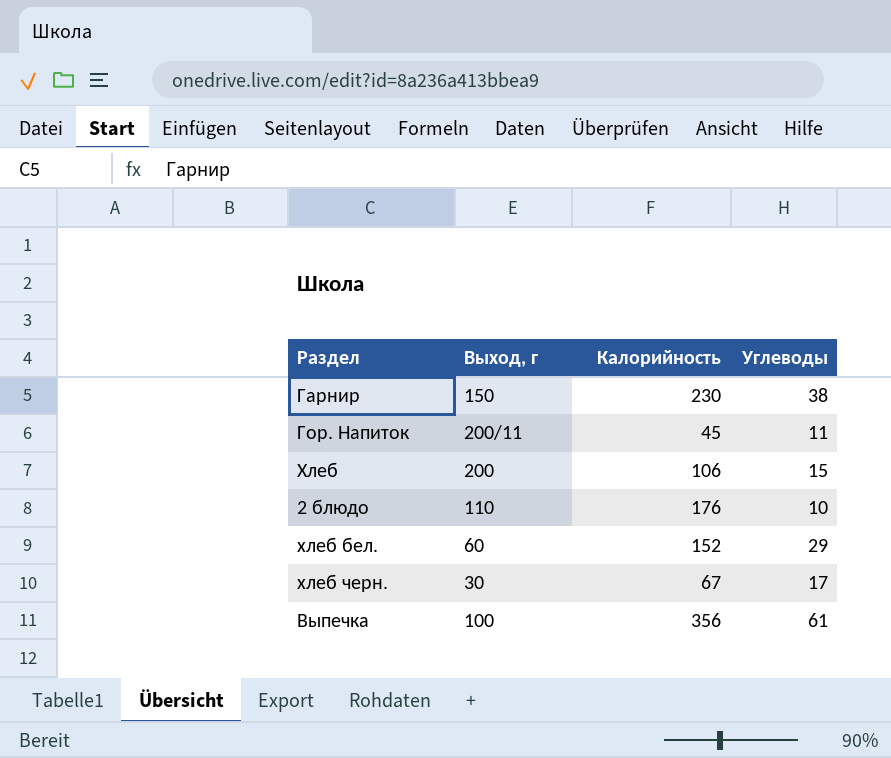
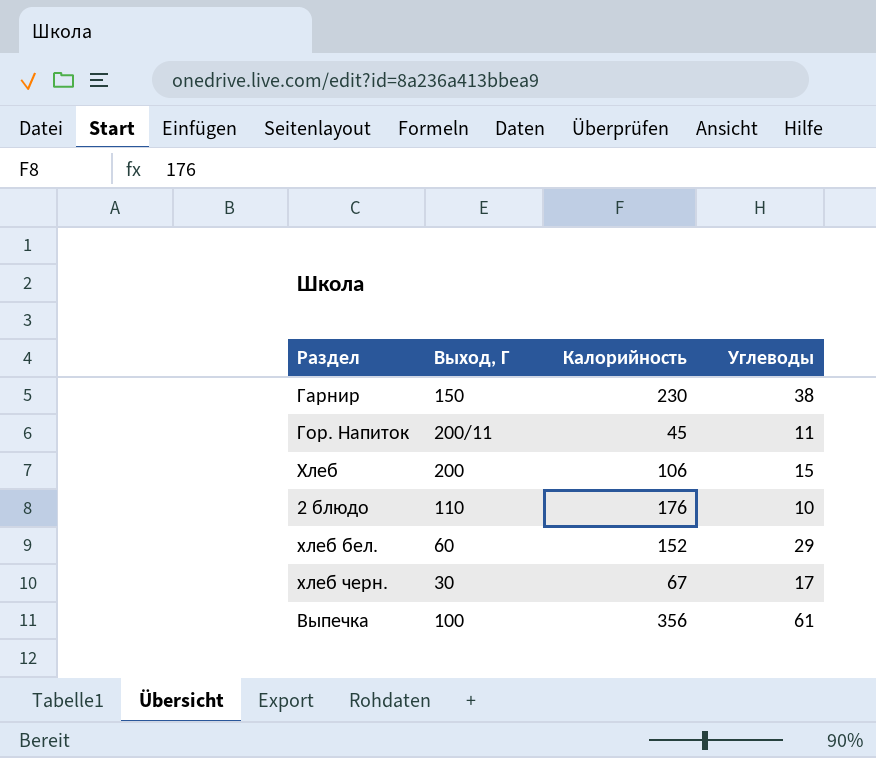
column name: Выход, г -> Выход, Г

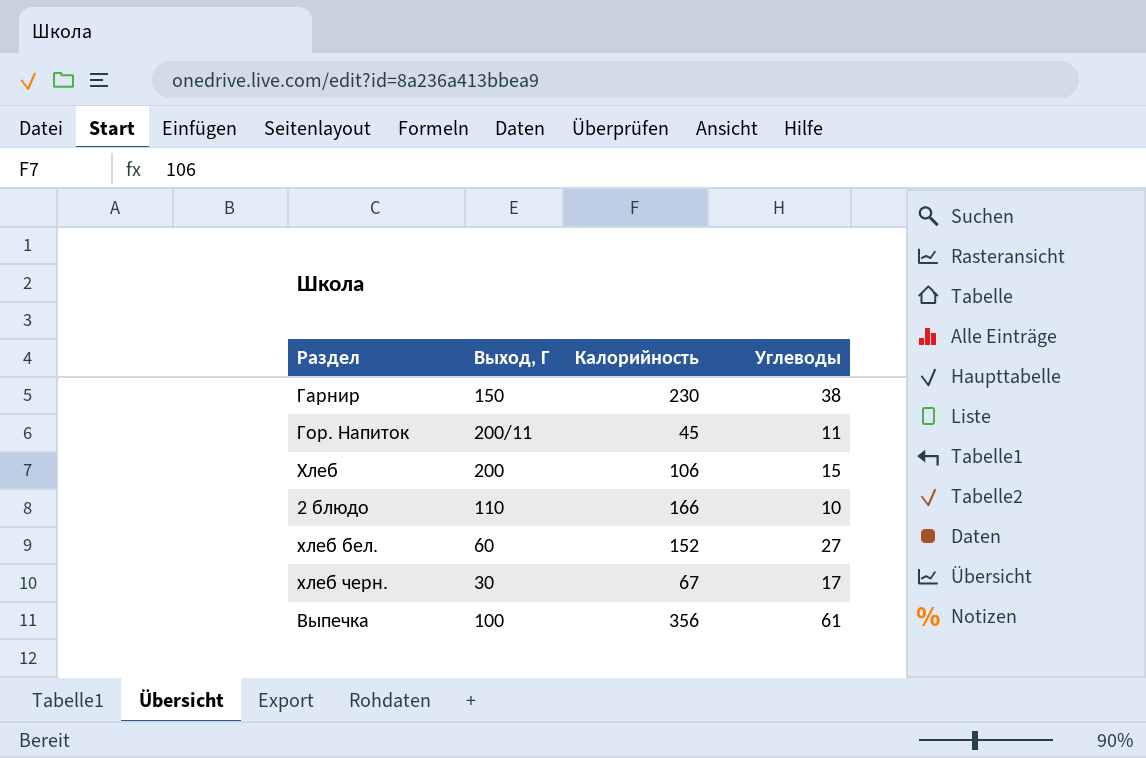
2 блюдо | Калорийность: 176 -> 166
хлеб бел. | Углеводы: 29 -> 27

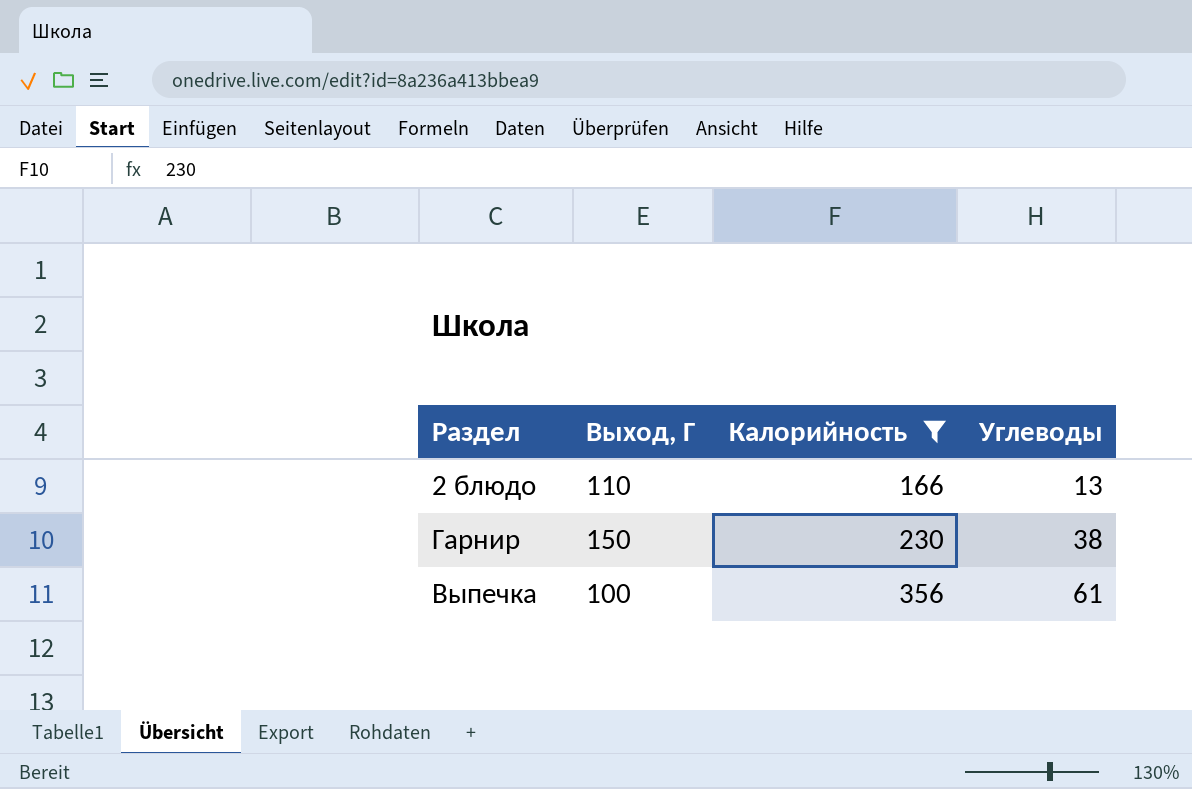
filter: none -> Калорийность >= 166
row order: none -> Калорийность ascending
2 блюдо | Углеводы: 10 -> 13

